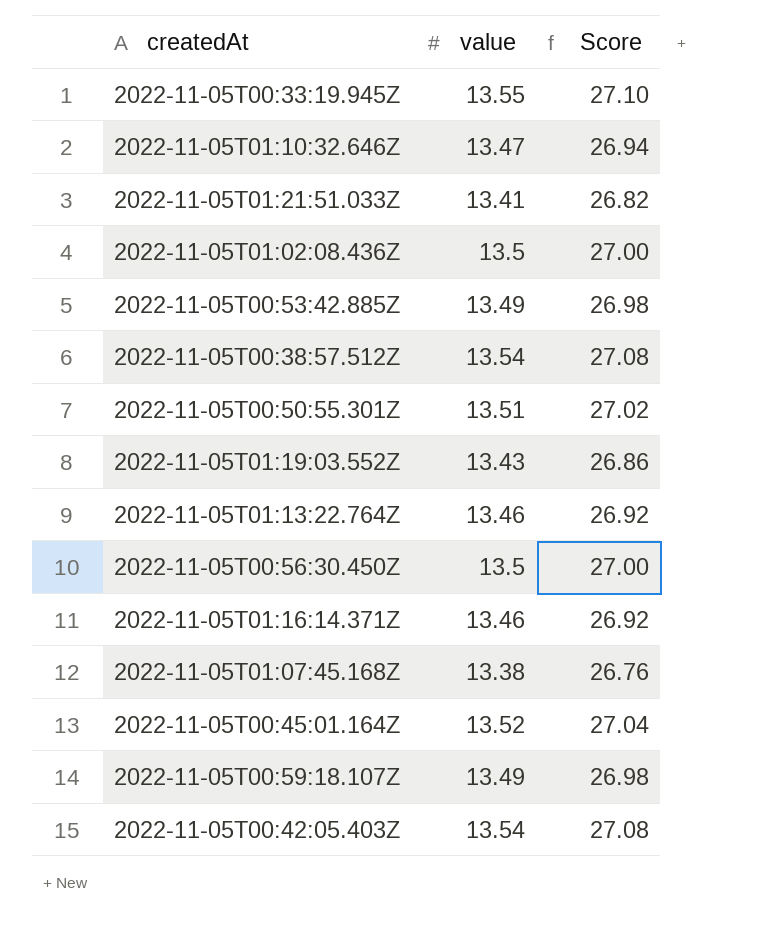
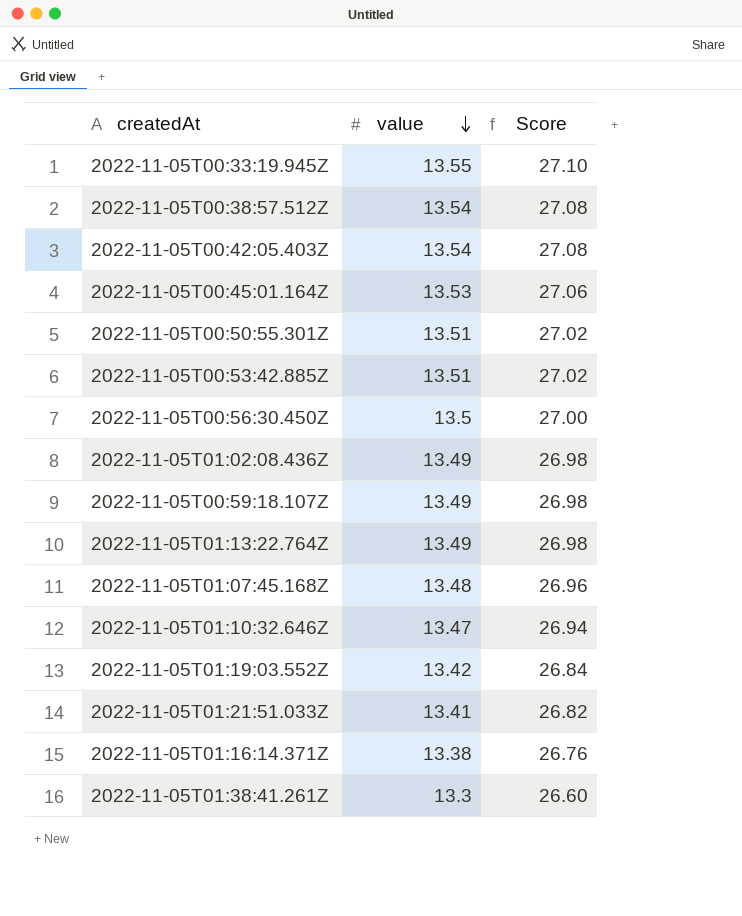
row order: none -> value descending
2022-11-05T00:45:01.164Z | value: 13.52 -> 13.53
2022-11-05T00:45:01.164Z | Score: 27.04 -> 27.06
2022-11-05T00:53:42.885Z | value: 13.49 -> 13.51
2022-11-05T00:53:42.885Z | Score: 26.98 -> 27.02
2022-11-05T01:02:08.436Z | value: 13.5 -> 13.49
2022-11-05T01:02:08.436Z | Score: 27.00 -> 26.98
2022-11-05T01:13:22.764Z | value: 13.46 -> 13.49
2022-11-05T01:13:22.764Z | Score: 26.92 -> 26.98
2022-11-05T01:07:45.168Z | value: 13.38 -> 13.48
2022-11-05T01:07:45.168Z | Score: 26.76 -> 26.96
2022-11-05T01:19:03.552Z | value: 13.43 -> 13.42
2022-11-05T01:19:03.552Z | Score: 26.86 -> 26.84
2022-11-05T01:16:14.371Z | value: 13.46 -> 13.38
2022-11-05T01:16:14.371Z | Score: 26.92 -> 26.76
row 2022-11-05T01:38:41.261Z: none -> 13.3 | 26.60

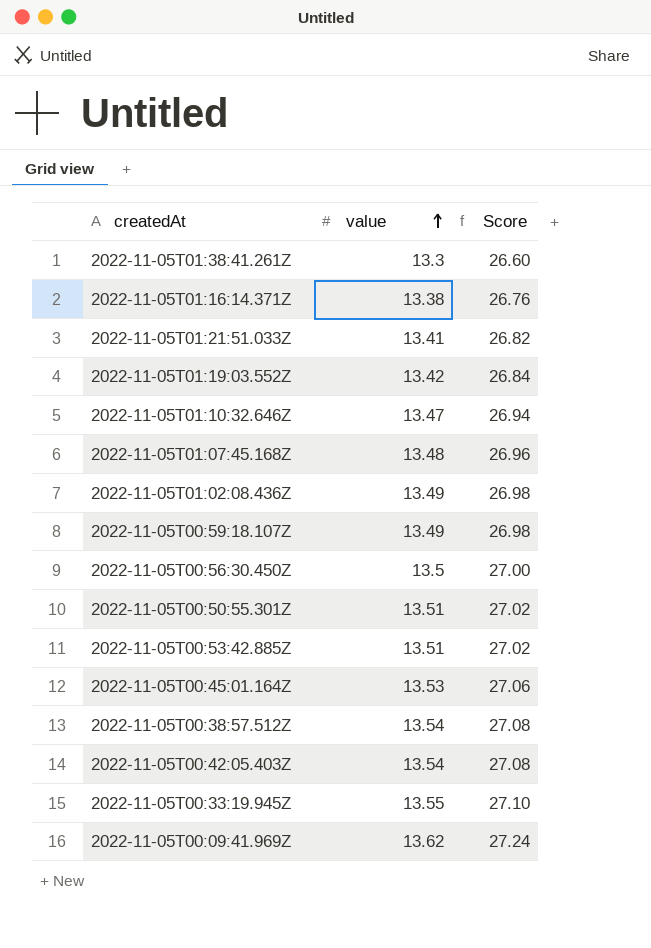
row order: value descending -> value ascending
row 2022-11-05T01:13:22.764Z: 13.49 | 26.98 -> none
row 2022-11-05T00:09:41.969Z: none -> 13.62 | 27.24

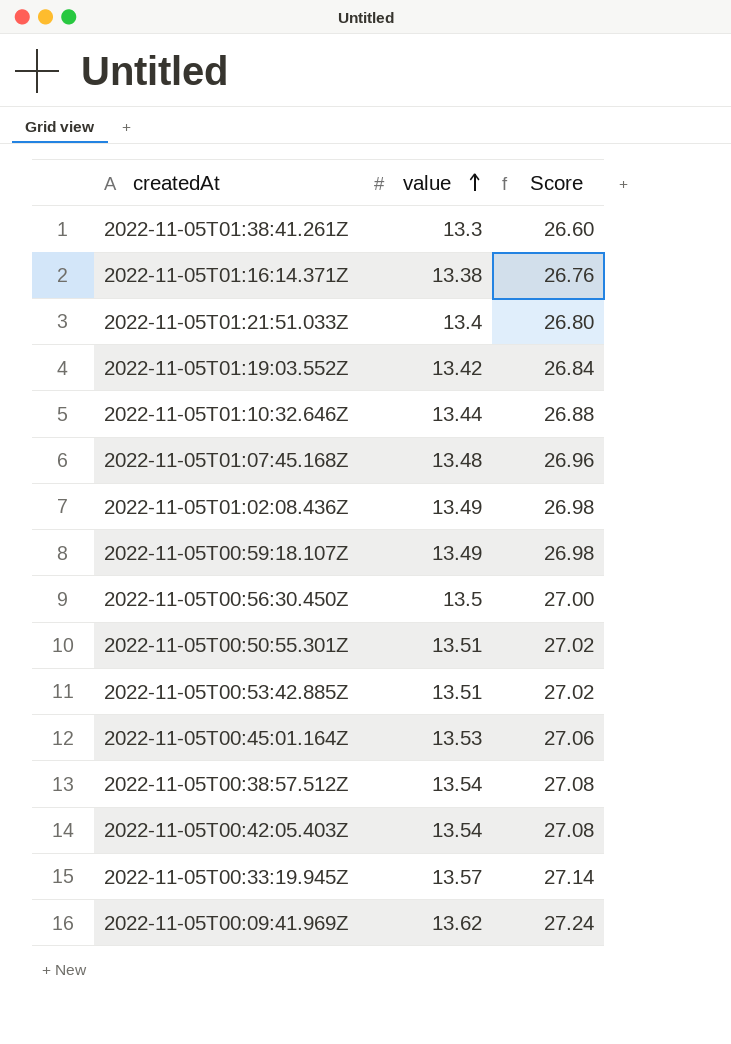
2022-11-05T01:21:51.033Z | value: 13.41 -> 13.4
2022-11-05T01:21:51.033Z | Score: 26.82 -> 26.80
2022-11-05T01:10:32.646Z | value: 13.47 -> 13.44
2022-11-05T01:10:32.646Z | Score: 26.94 -> 26.88
2022-11-05T00:33:19.945Z | value: 13.55 -> 13.57
2022-11-05T00:33:19.945Z | Score: 27.10 -> 27.14

